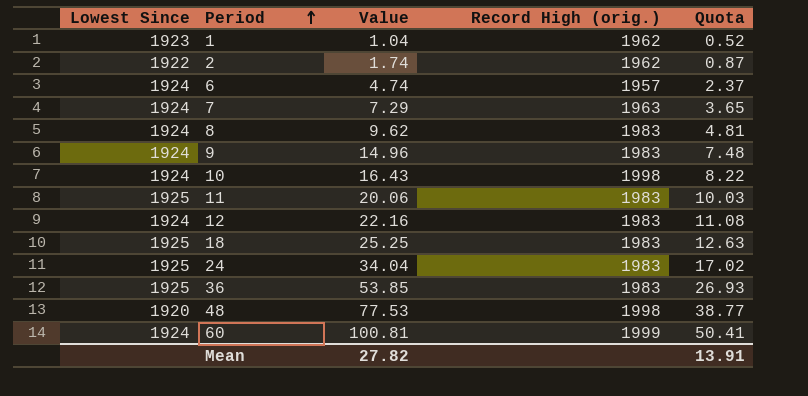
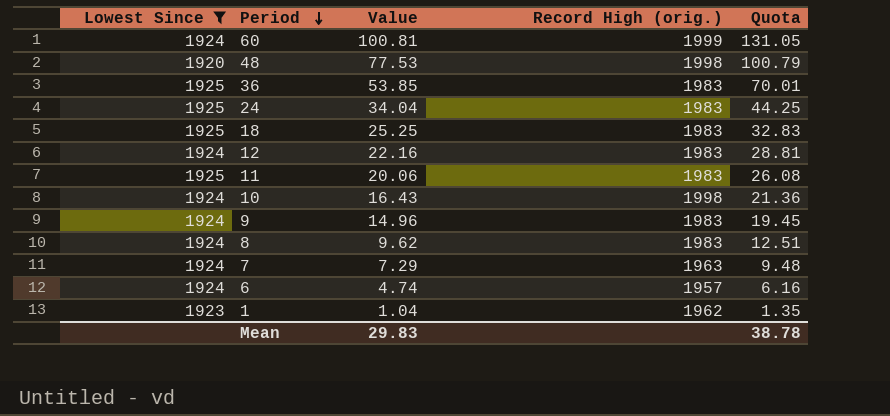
filter: none -> Lowest Since != 1922
row order: Period ascending -> Period descending
column Quota | formula: [Value] * 0.5 -> [Value] * 1.3
Mean | Value: 27.82 -> 29.83
Mean | Quota: 13.91 -> 38.78

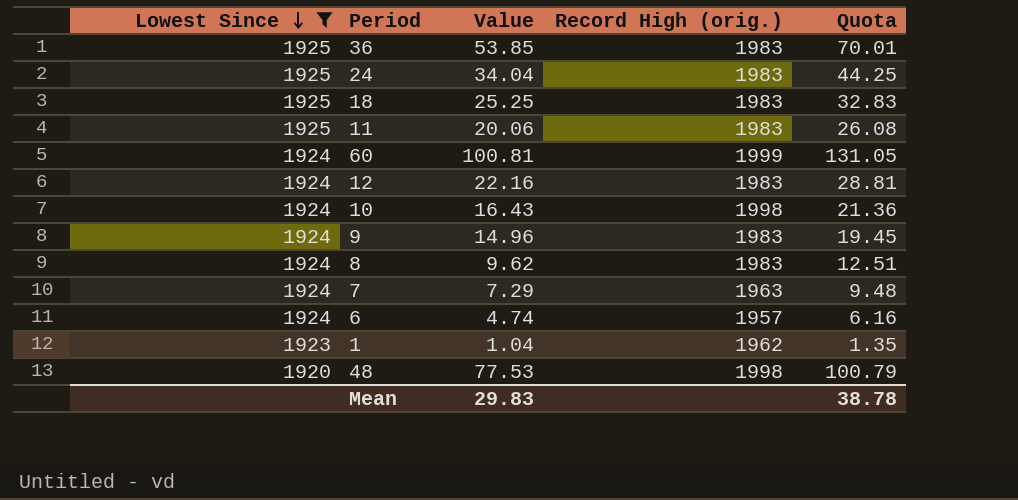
row order: Period descending -> Lowest Since descending

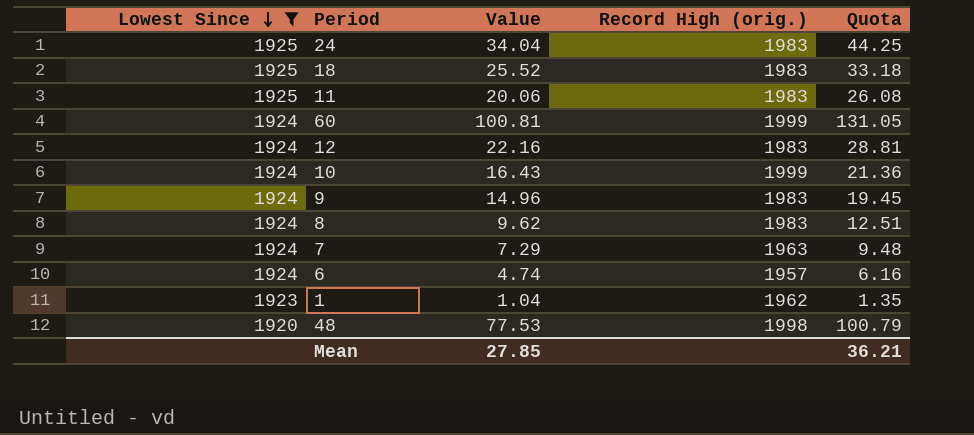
row 36: 1925 | 53.85 | 1983 | 70.01 -> none
18 | Value: 25.25 -> 25.52
18 | Quota: 32.83 -> 33.18
10 | Record High (orig.): 1998 -> 1999
Mean | Value: 29.83 -> 27.85
Mean | Quota: 38.78 -> 36.21

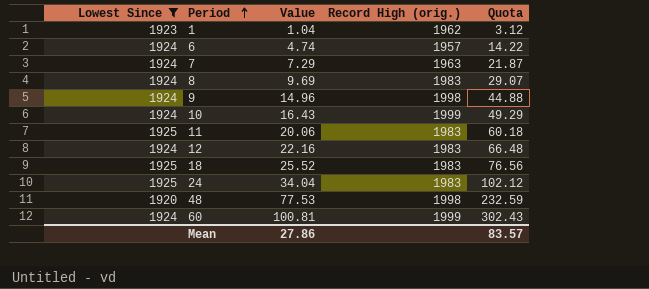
row order: Lowest Since descending -> Period ascending
column Quota | formula: [Value] * 1.3 -> [Value] * 3
8 | Value: 9.62 -> 9.69
9 | Record High (orig.): 1983 -> 1998
Mean | Value: 27.85 -> 27.86
Mean | Quota: 36.21 -> 83.57

